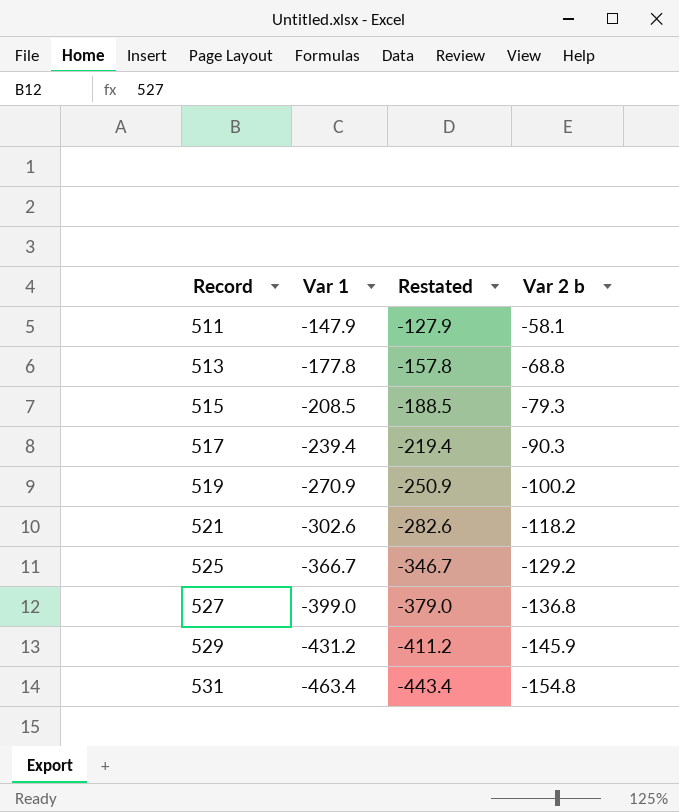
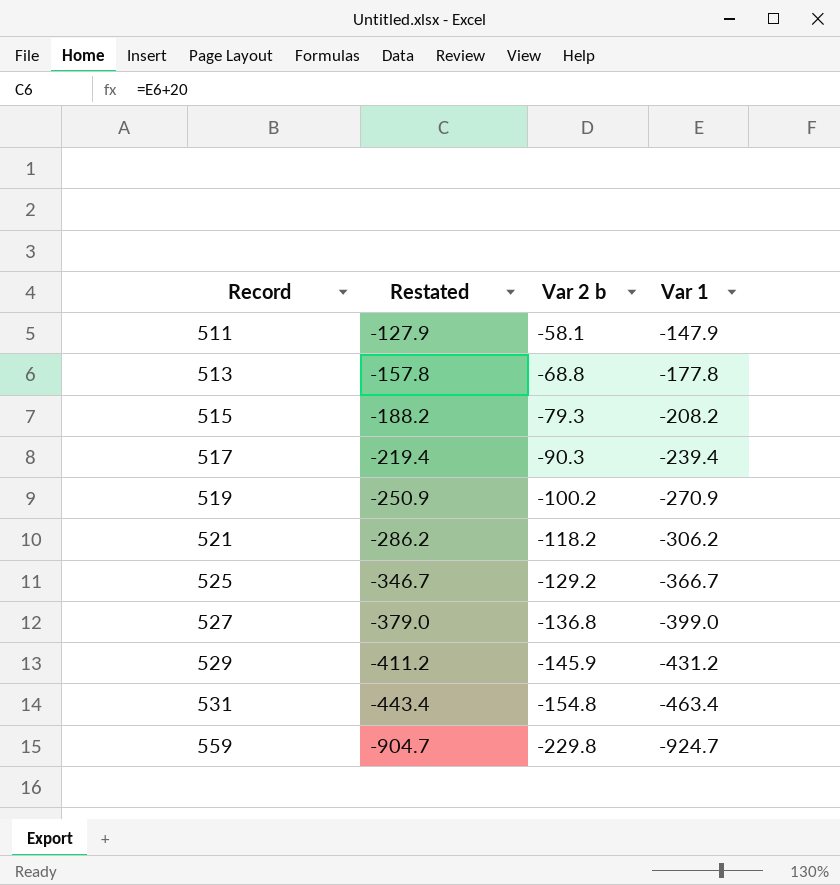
column Var 1 | position: 2 -> 4
515 | Restated: -188.5 -> -188.2
515 | Var 1: -208.5 -> -208.2
521 | Restated: -282.6 -> -286.2
521 | Var 1: -302.6 -> -306.2
row 559: none -> -904.7 | -229.8 | -924.7

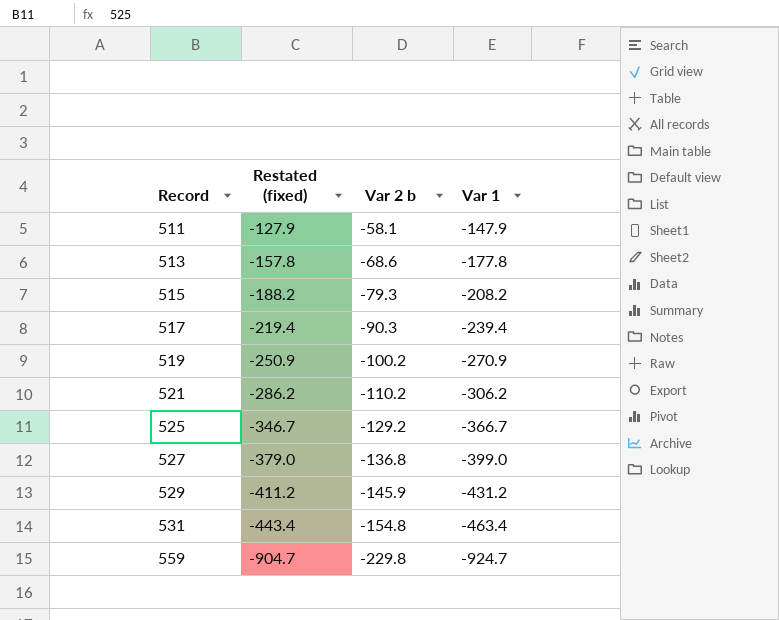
column name: Restated -> Restated (fixed)
513 | Var 2 b: -68.8 -> -68.6
521 | Var 2 b: -118.2 -> -110.2

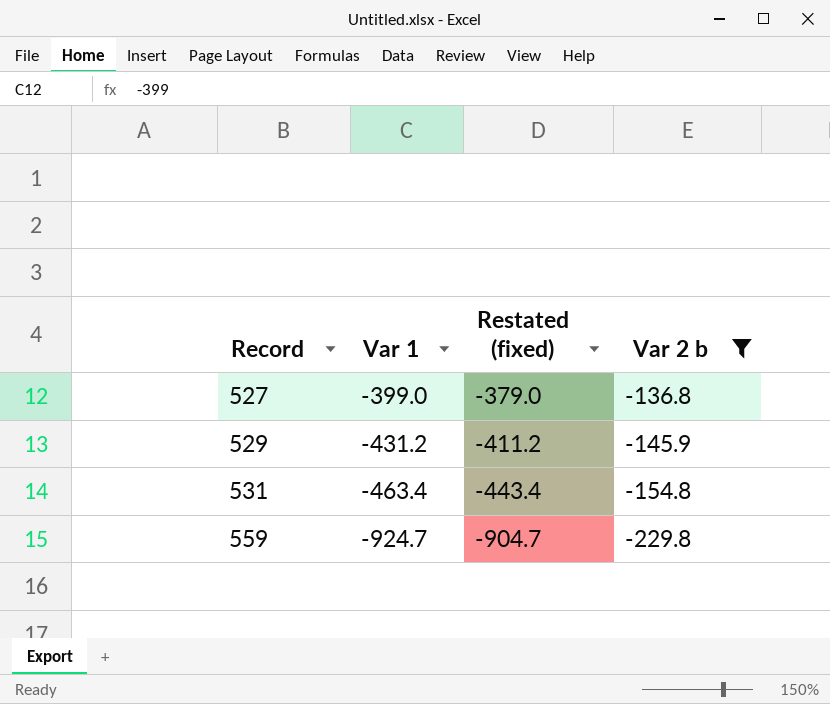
filter: none -> Var 2 b <= -136.8
column Var 1 | position: 4 -> 2

